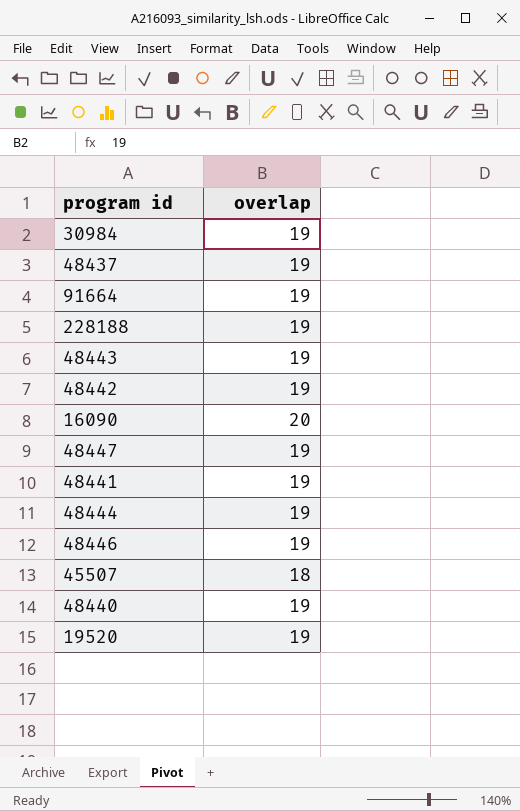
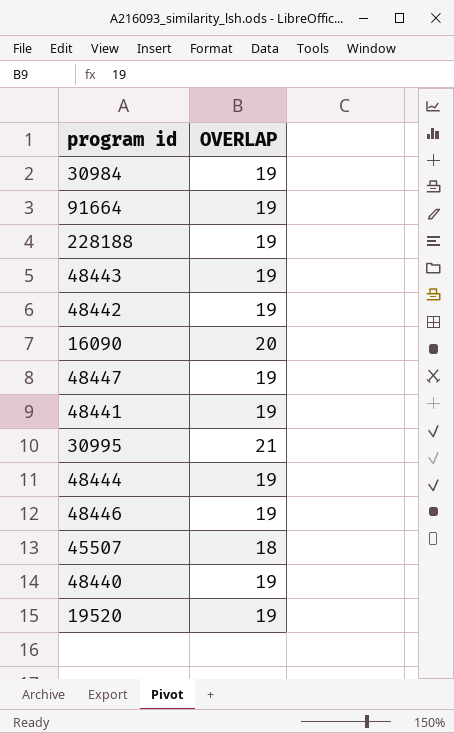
column name: overlap -> OVERLAP
row 48437: 19 -> none
row 30995: none -> 21

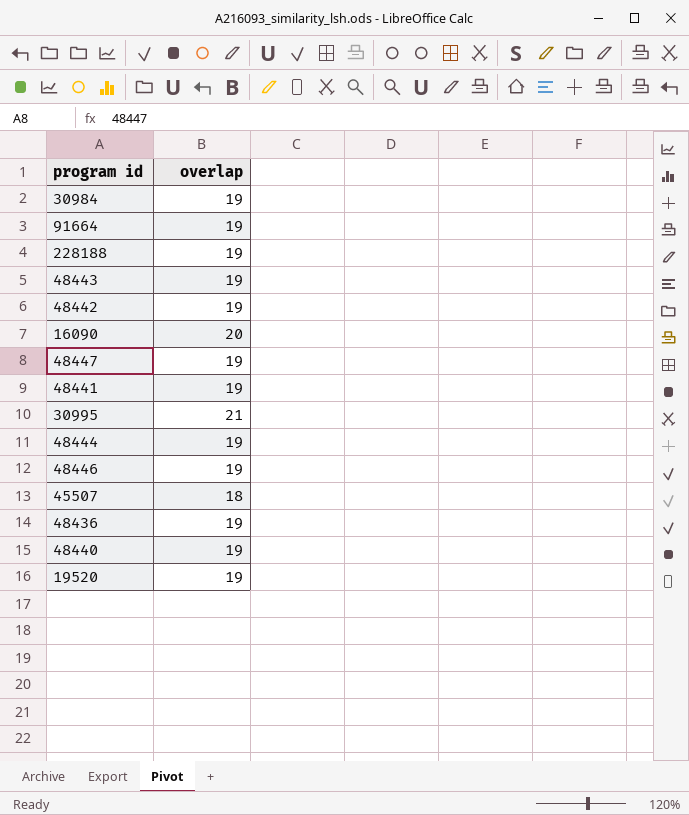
column name: OVERLAP -> overlap
row 48436: none -> 19

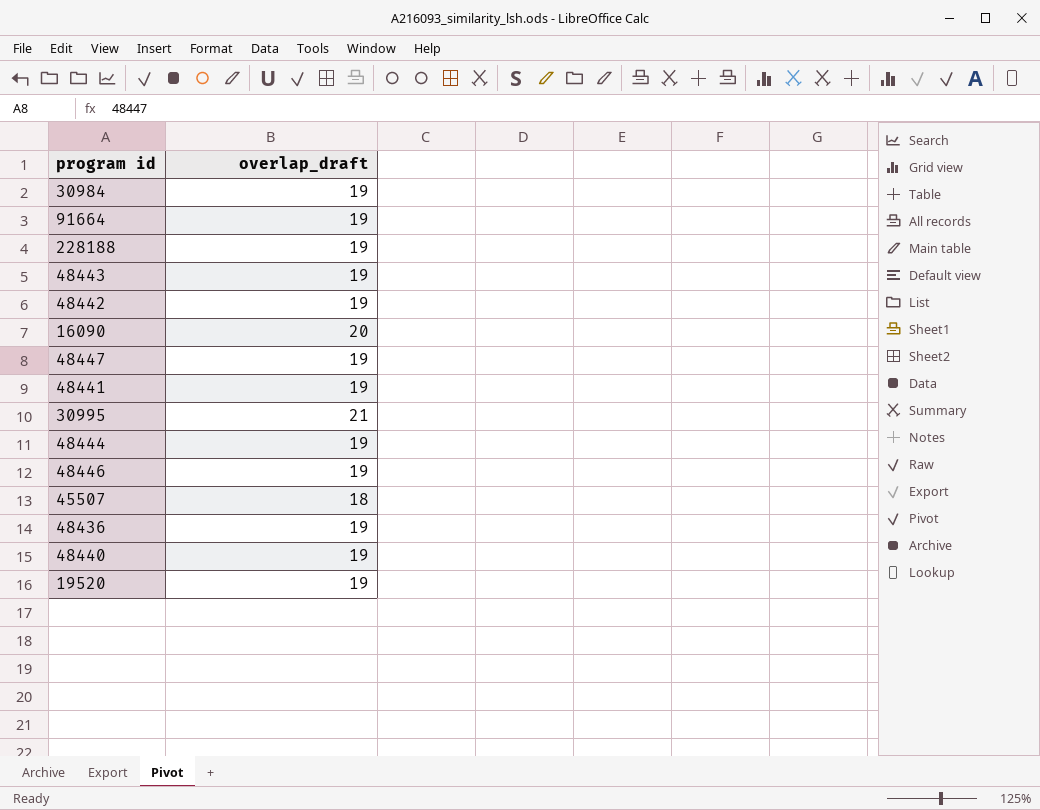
column name: overlap -> overlap_draft

